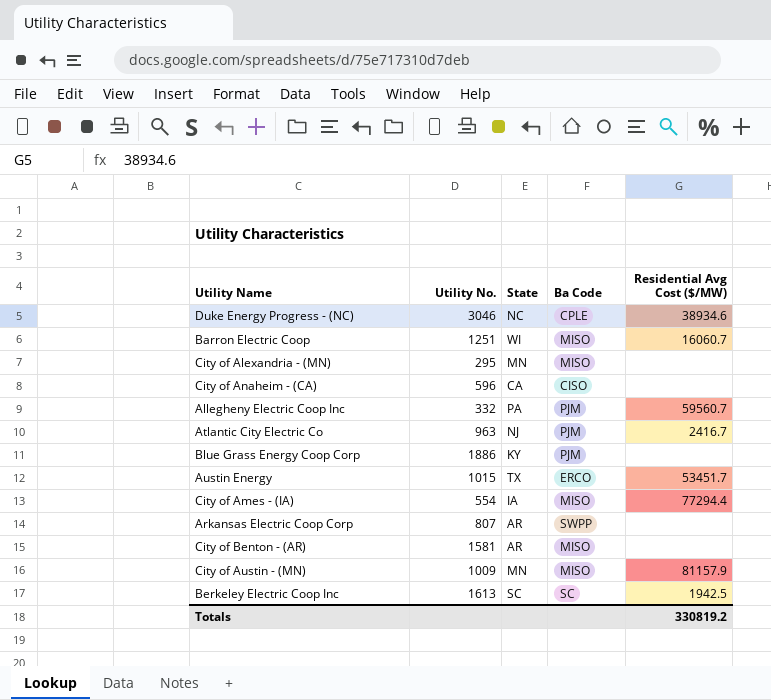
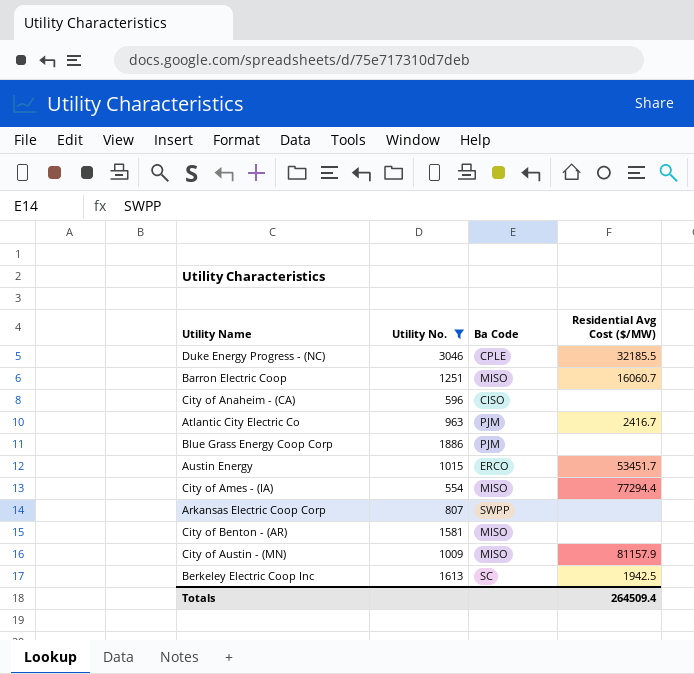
filter: none -> Utility No. >= 554
column State | position: 3 -> none
Duke Energy Progress - (NC) | Residential Avg Cost ($/MW): 38934.6 -> 32185.5
Totals | Residential Avg Cost ($/MW): 330819.2 -> 264509.4

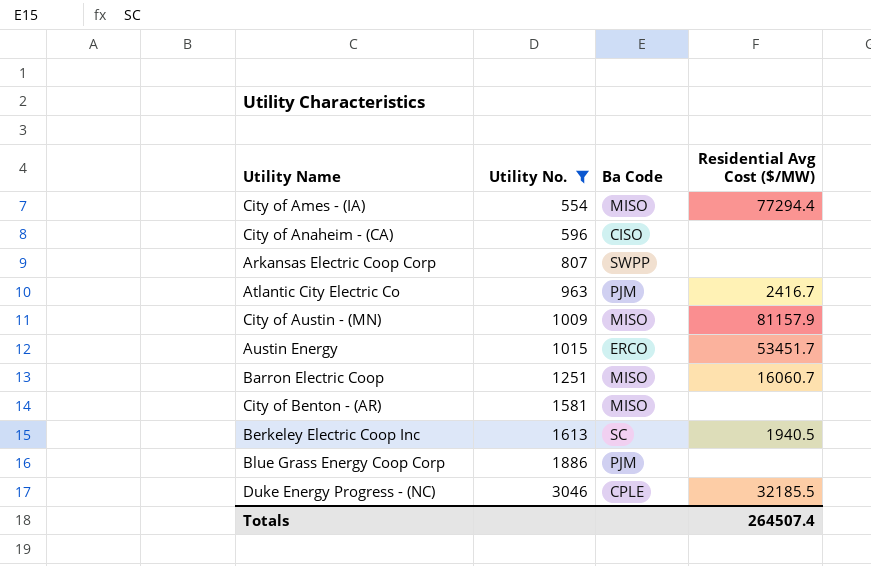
row order: none -> Utility No. ascending
Berkeley Electric Coop Inc | Residential Avg Cost ($/MW): 1942.5 -> 1940.5
Totals | Residential Avg Cost ($/MW): 264509.4 -> 264507.4

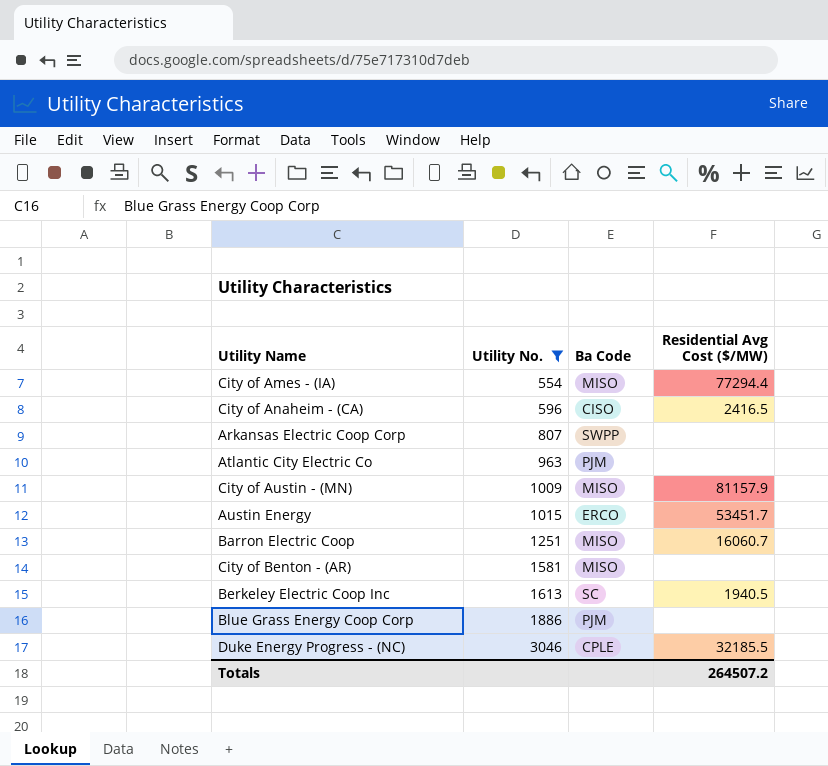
City of Anaheim - (CA) | Residential Avg Cost ($/MW): none -> 2416.5
Atlantic City Electric Co | Residential Avg Cost ($/MW): 2416.7 -> none
Totals | Residential Avg Cost ($/MW): 264507.4 -> 264507.2

